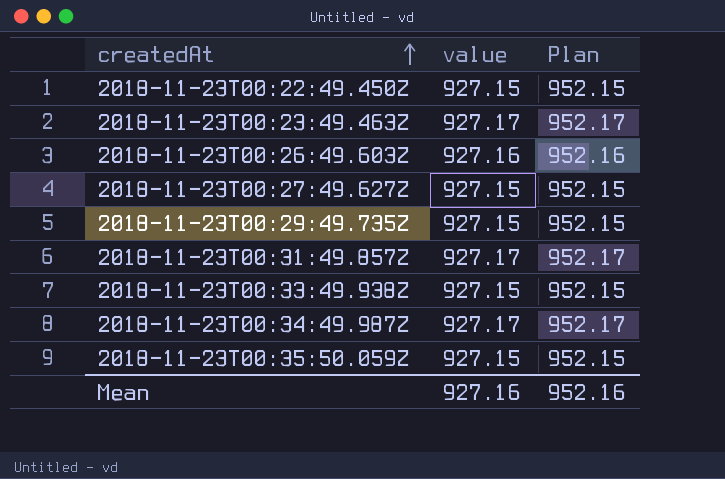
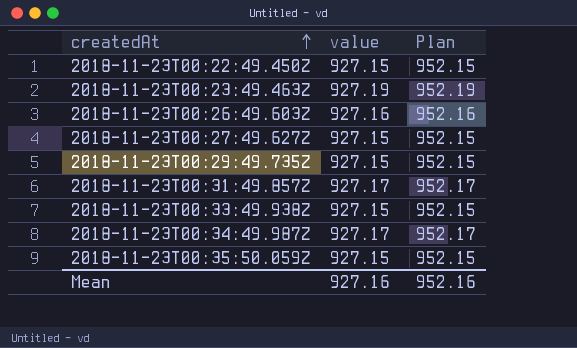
2018-11-23T00:23:49.463Z | value: 927.17 -> 927.19
2018-11-23T00:23:49.463Z | Plan: 952.17 -> 952.19

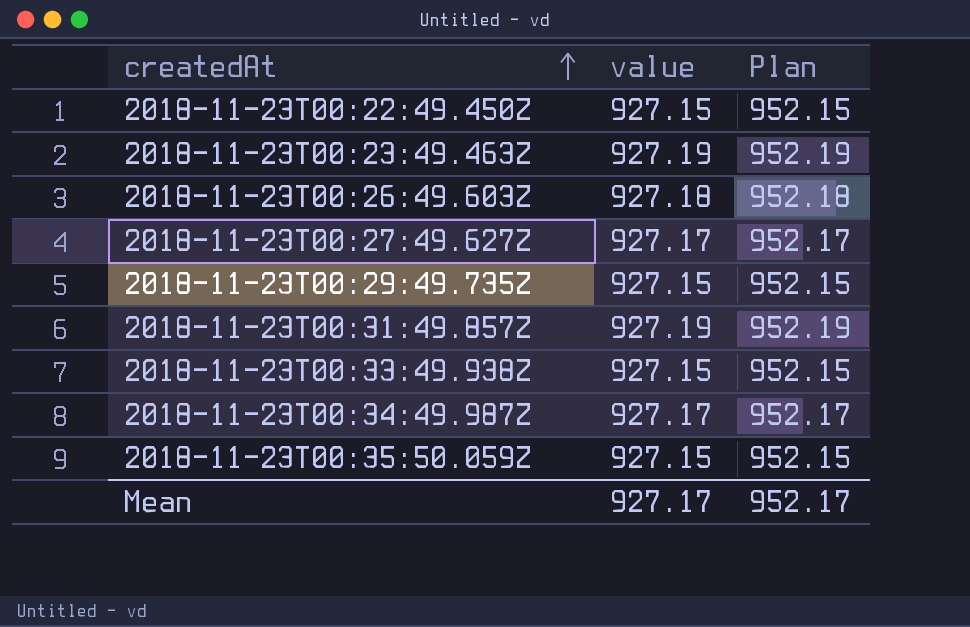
2018-11-23T00:26:49.603Z | value: 927.16 -> 927.18
2018-11-23T00:26:49.603Z | Plan: 952.16 -> 952.18
2018-11-23T00:27:49.627Z | value: 927.15 -> 927.17
2018-11-23T00:27:49.627Z | Plan: 952.15 -> 952.17
2018-11-23T00:31:49.857Z | value: 927.17 -> 927.19
2018-11-23T00:31:49.857Z | Plan: 952.17 -> 952.19
Mean | value: 927.16 -> 927.17
Mean | Plan: 952.16 -> 952.17

